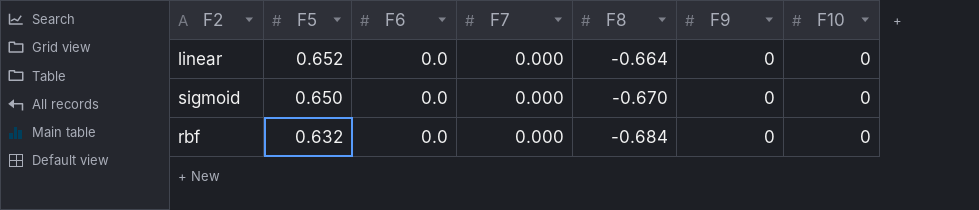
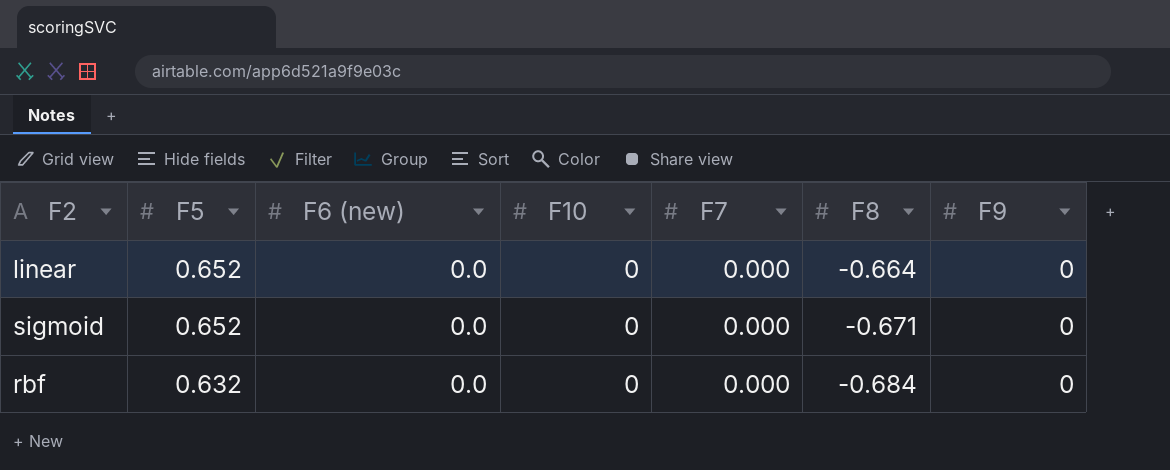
column name: F6 -> F6 (new)
column F10 | position: 7 -> 4
sigmoid | F5: 0.650 -> 0.652
sigmoid | F8: -0.670 -> -0.671

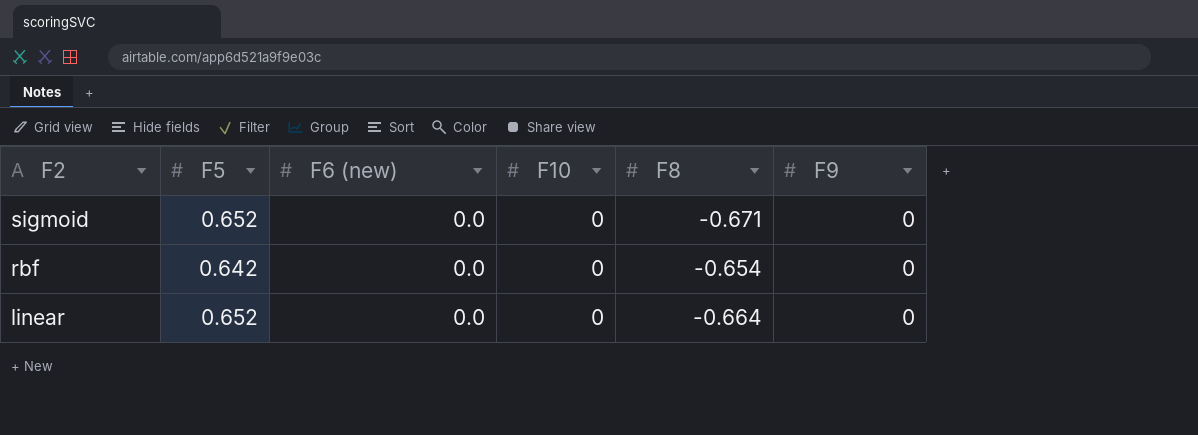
row order: F5 descending -> F2 descending
column F7 | position: 5 -> none
rbf | F5: 0.632 -> 0.642
rbf | F8: -0.684 -> -0.654

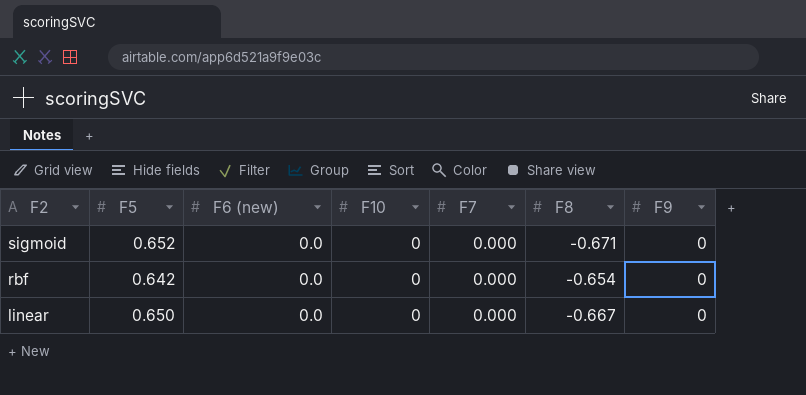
column F7 | position: none -> 5
linear | F5: 0.652 -> 0.650
linear | F8: -0.664 -> -0.667

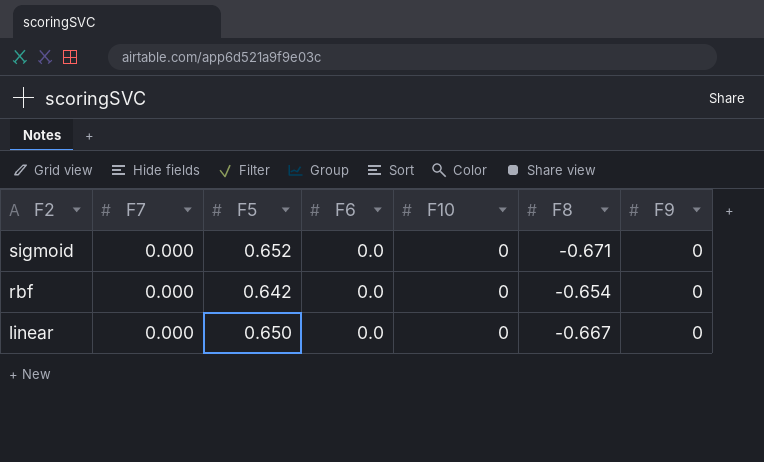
column F7 | position: 5 -> 2
column name: F6 (new) -> F6

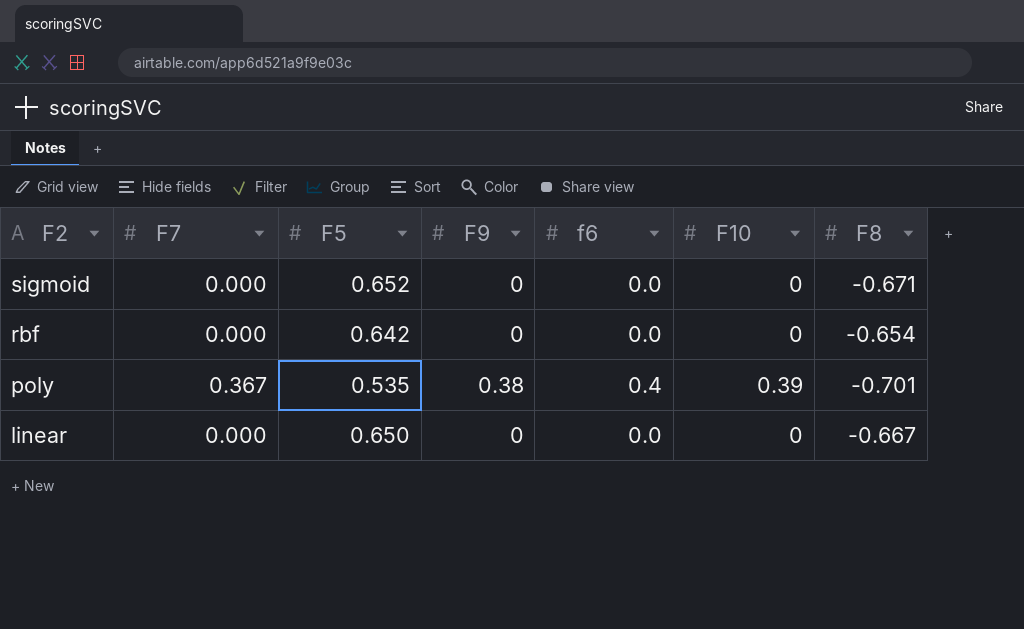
column F9 | position: 7 -> 4
column name: F6 -> f6
row poly: none -> 0.367 | 0.535 | 0.38 | 0.4 | 0.39 | -0.701

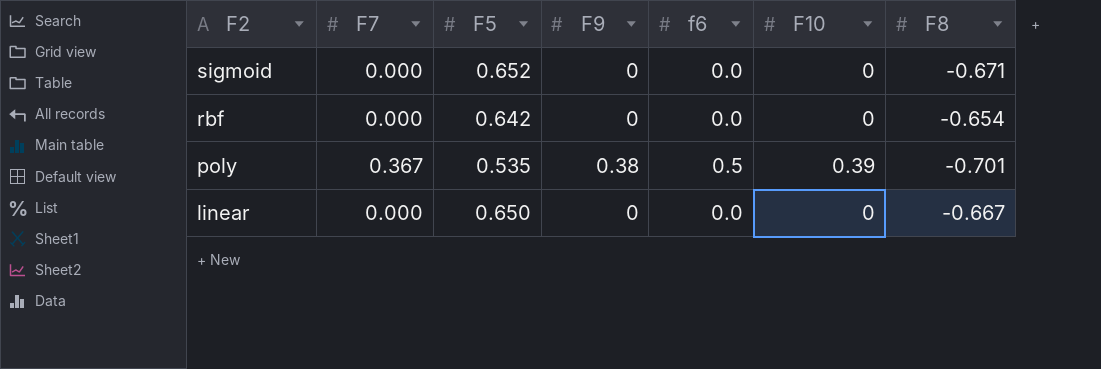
poly | f6: 0.4 -> 0.5

